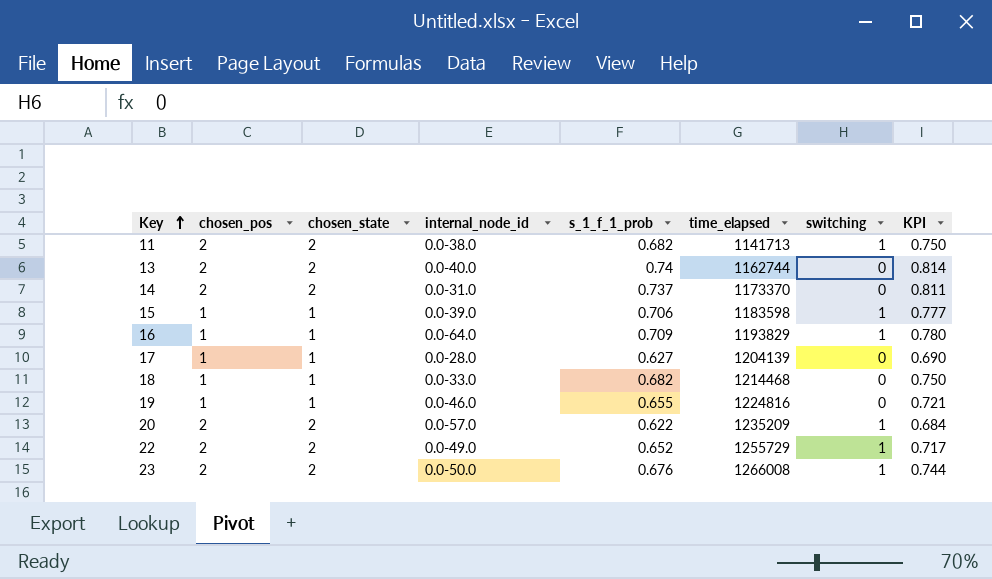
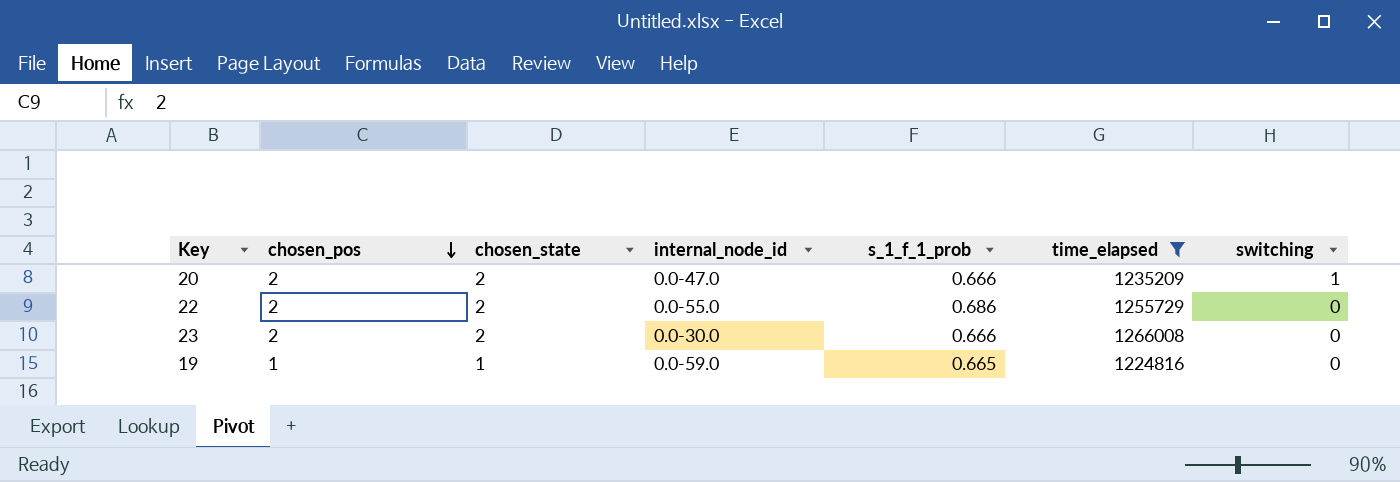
filter: none -> time_elapsed >= 1224816
row order: Key ascending -> chosen_pos descending
column KPI | formula: [s_1_f_1_prob] * 1.1 -> none
20 | internal_node_id: 0.0-57.0 -> 0.0-47.0
20 | s_1_f_1_prob: 0.622 -> 0.666
22 | internal_node_id: 0.0-49.0 -> 0.0-55.0
22 | s_1_f_1_prob: 0.652 -> 0.686
22 | switching: 1 -> 0
23 | internal_node_id: 0.0-50.0 -> 0.0-30.0
23 | s_1_f_1_prob: 0.676 -> 0.666
23 | switching: 1 -> 0
19 | internal_node_id: 0.0-46.0 -> 0.0-59.0
19 | s_1_f_1_prob: 0.655 -> 0.665

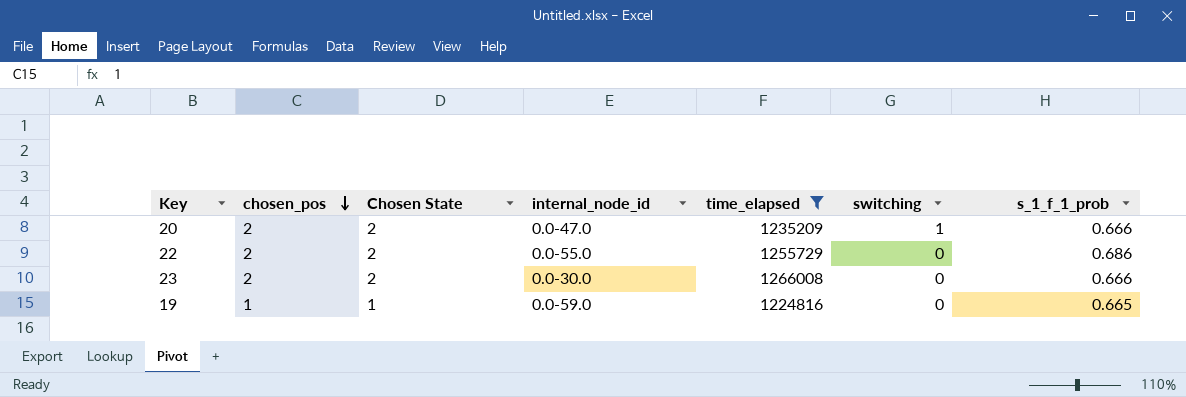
column name: chosen_state -> Chosen State
column s_1_f_1_prob | position: 5 -> 7

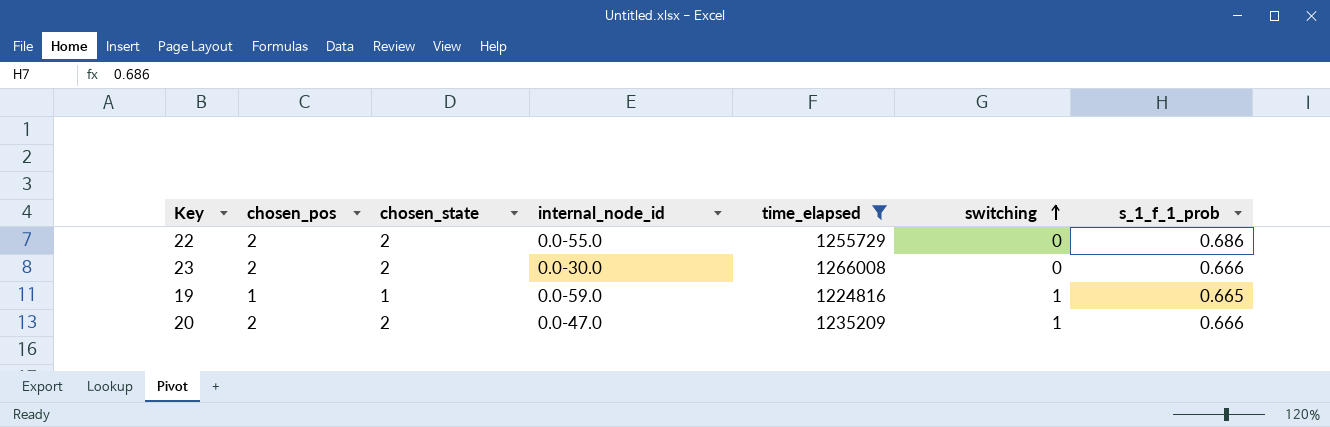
row order: chosen_pos descending -> switching ascending
column name: Chosen State -> chosen_state
19 | switching: 0 -> 1

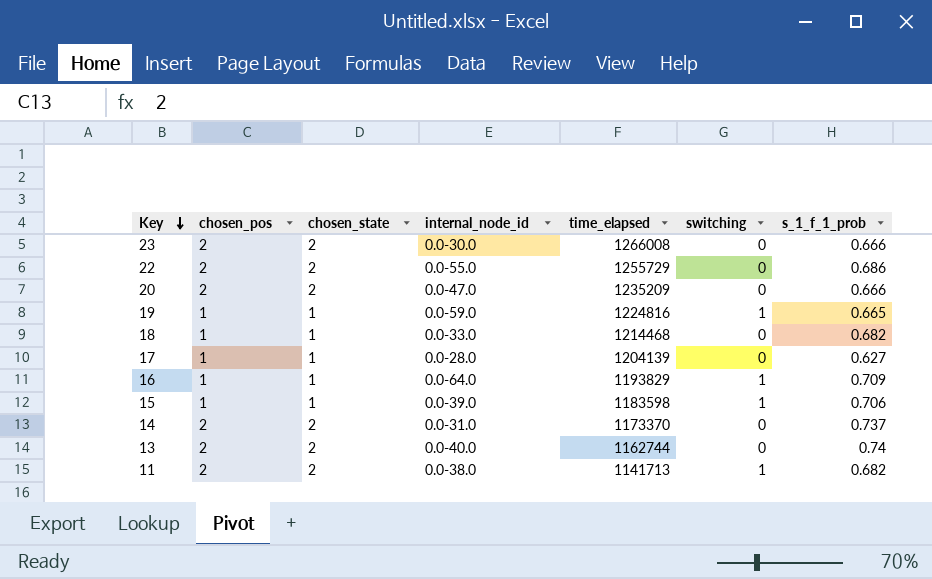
filter: time_elapsed >= 1224816 -> none
row order: switching ascending -> Key descending
20 | switching: 1 -> 0

